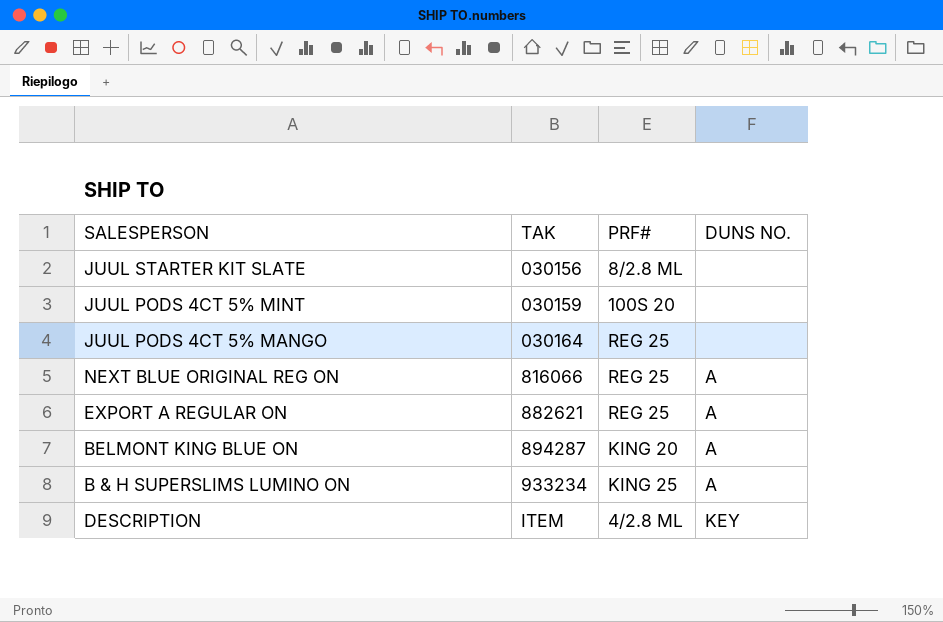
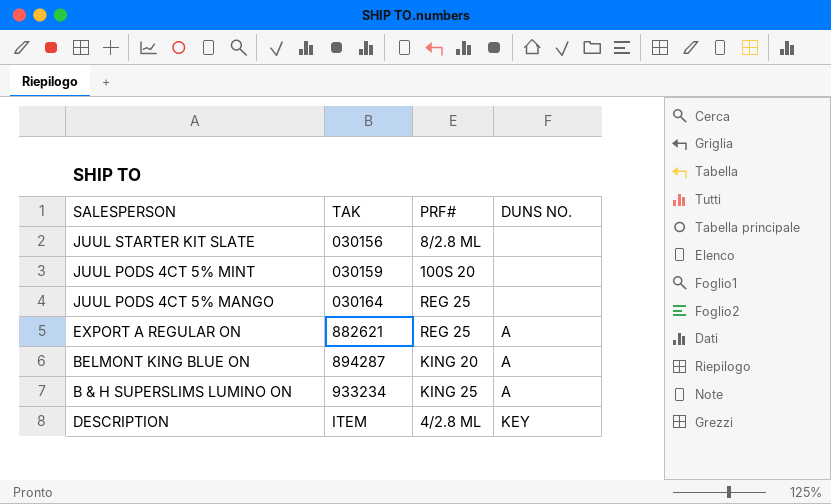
row NEXT BLUE ORIGINAL REG ON: 816066 | REG 25 | A -> none

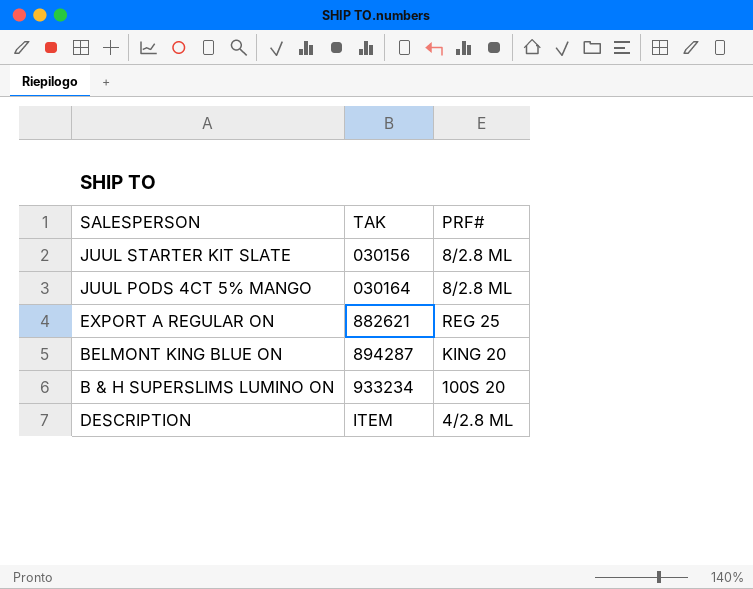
column DUNS NO. | position: 4 -> none
row JUUL PODS 4CT 5% MINT: 030159 | 100S 20 | none -> none
JUUL PODS 4CT 5% MANGO | PRF#: REG 25 -> 8/2.8 ML
B & H SUPERSLIMS LUMINO ON | PRF#: KING 25 -> 100S 20

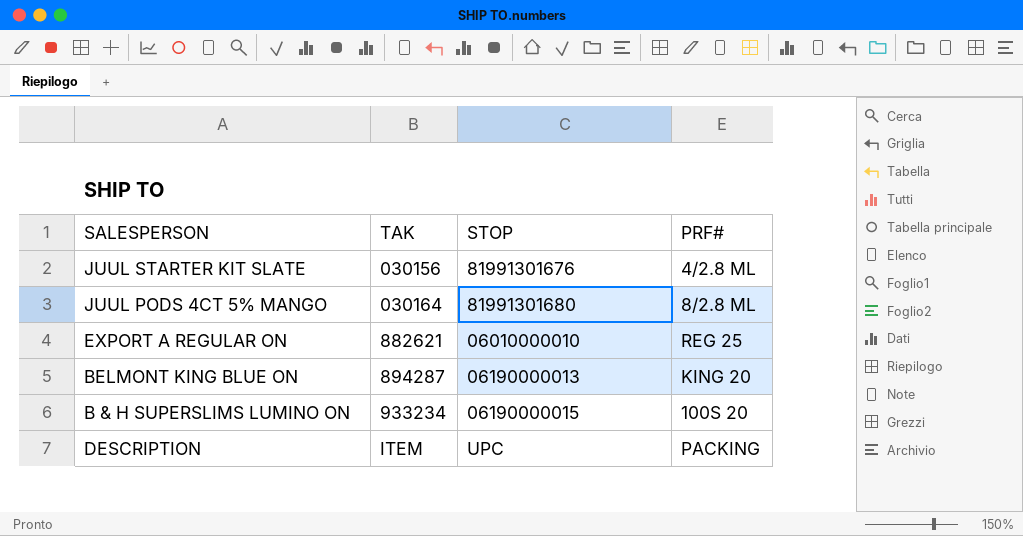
column STOP | position: none -> 3
JUUL STARTER KIT SLATE | PRF#: 8/2.8 ML -> 4/2.8 ML
DESCRIPTION | PRF#: 4/2.8 ML -> PACKING

